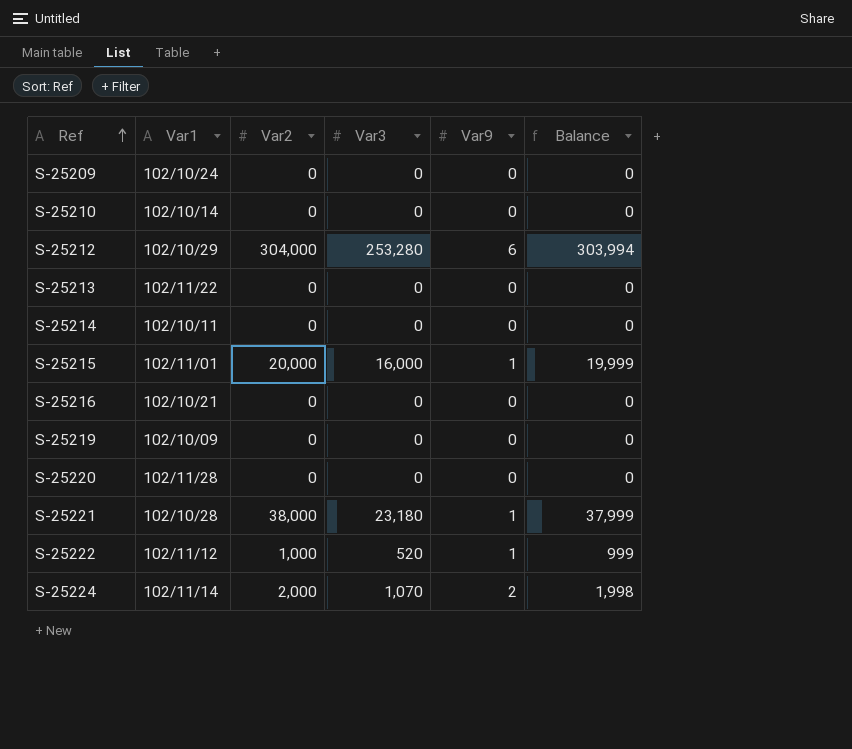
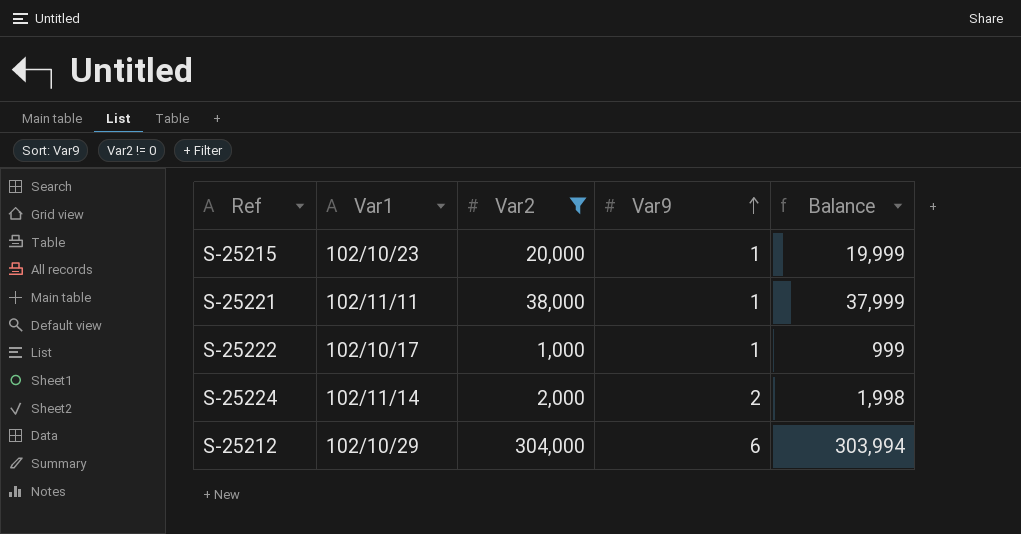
filter: none -> Var2 != 0
row order: Ref ascending -> Var9 ascending
column Var3 | position: 4 -> none
S-25215 | Var1: 102/11/01 -> 102/10/23
S-25221 | Var1: 102/10/28 -> 102/11/11
S-25222 | Var1: 102/11/12 -> 102/10/17

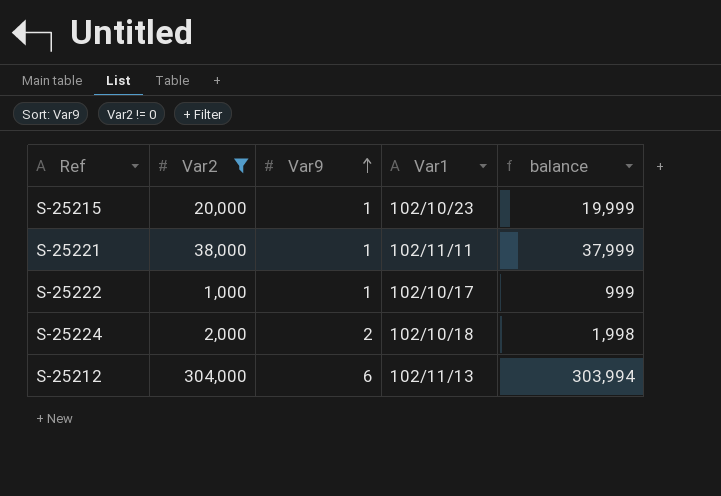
column Var1 | position: 2 -> 4
column name: Balance -> balance
S-25224 | Var1: 102/11/14 -> 102/10/18
S-25212 | Var1: 102/10/29 -> 102/11/13

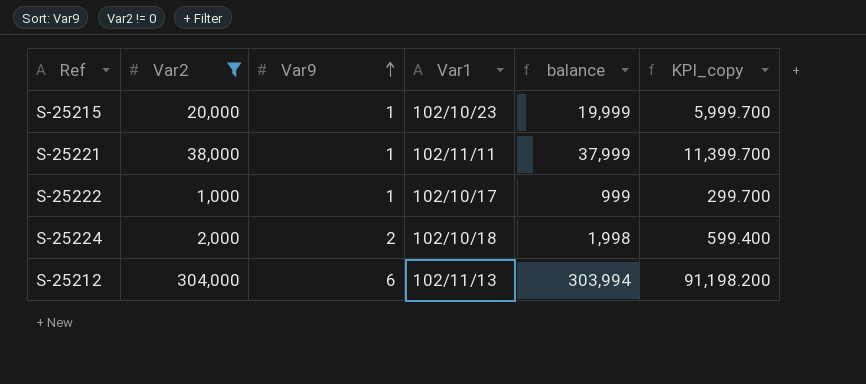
column KPI_copy | formula: none -> [balance] * 0.3

